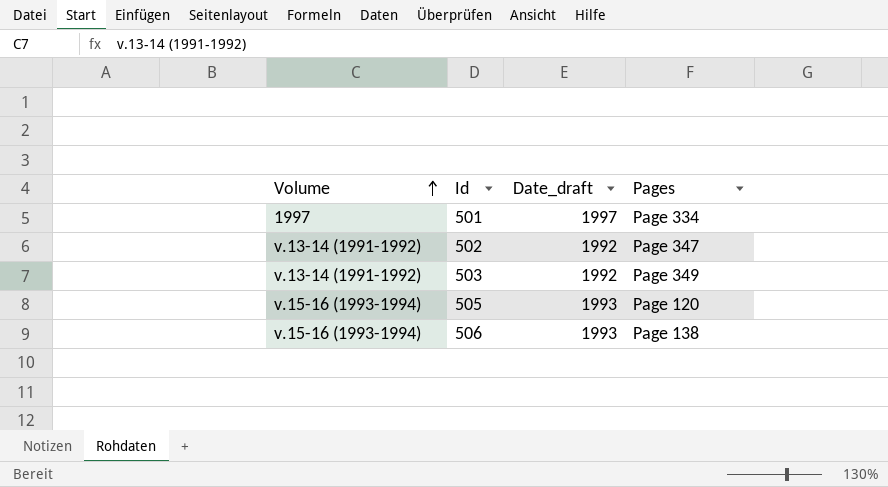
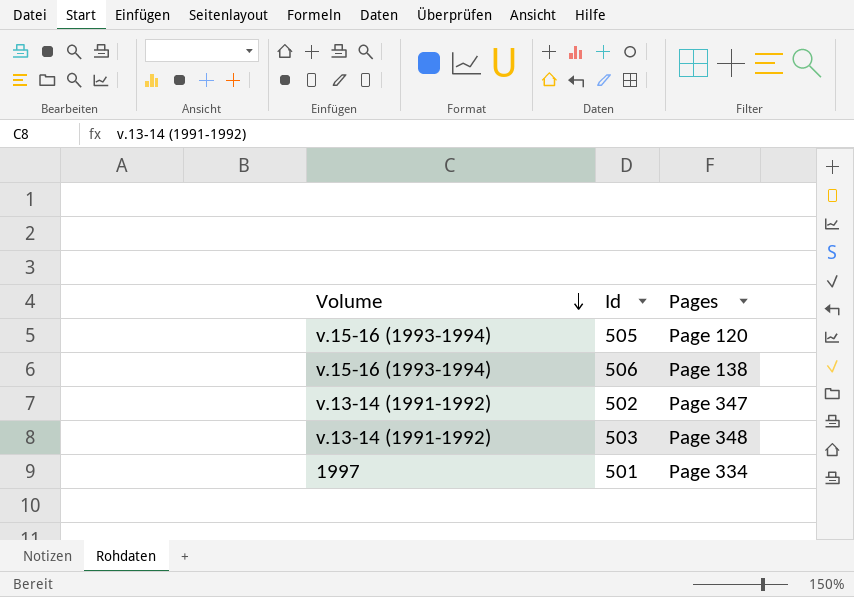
row order: Volume ascending -> Volume descending
column Date_draft | position: 3 -> none
503 | Pages: Page 349 -> Page 348

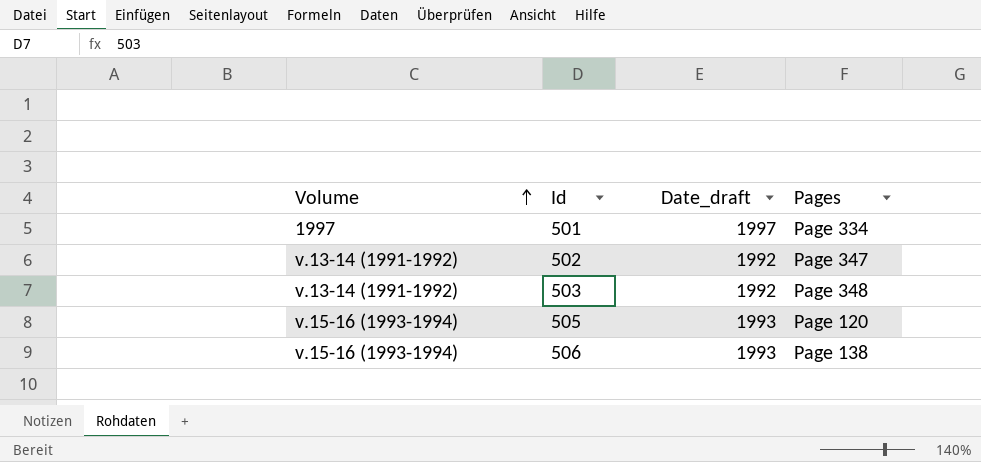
row order: Volume descending -> Volume ascending
column Date_draft | position: none -> 3

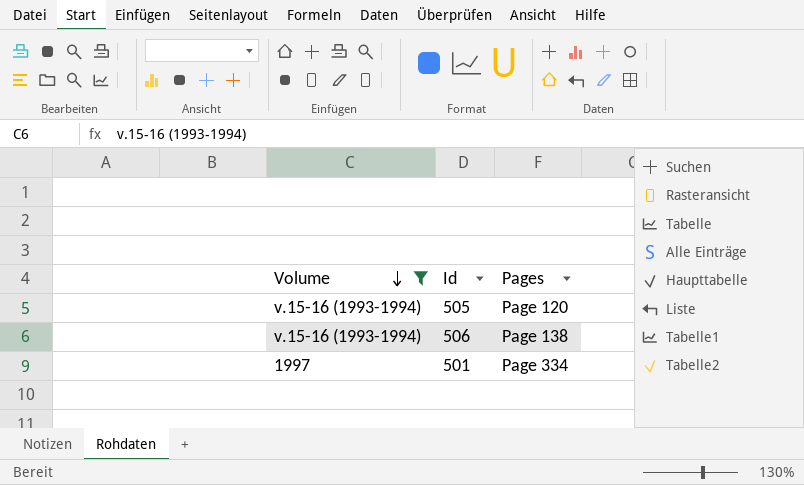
filter: none -> Volume != v.13-14 (1991-1992)
row order: Volume ascending -> Volume descending
column Date_draft | position: 3 -> none

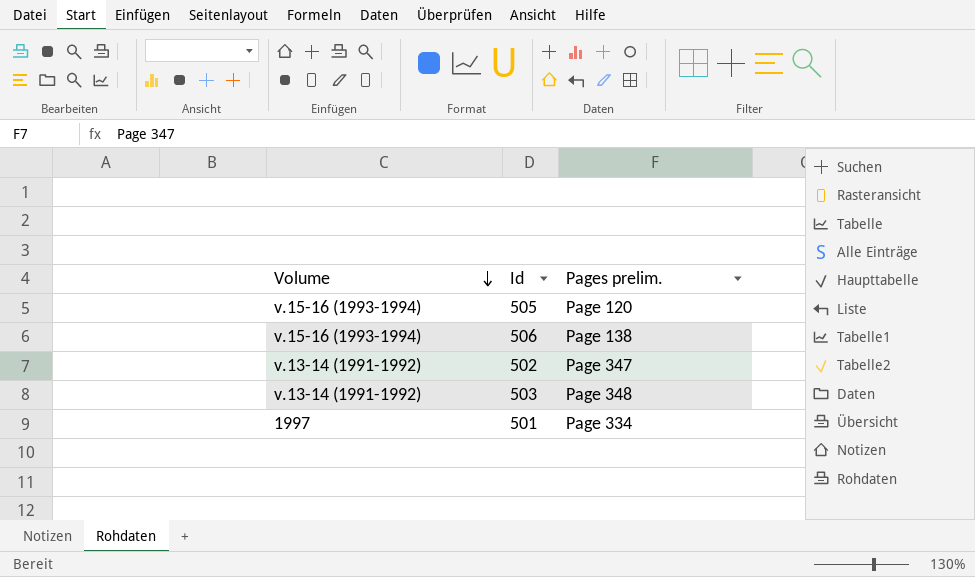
filter: Volume != v.13-14 (1991-1992) -> none
column name: Pages -> Pages prelim.

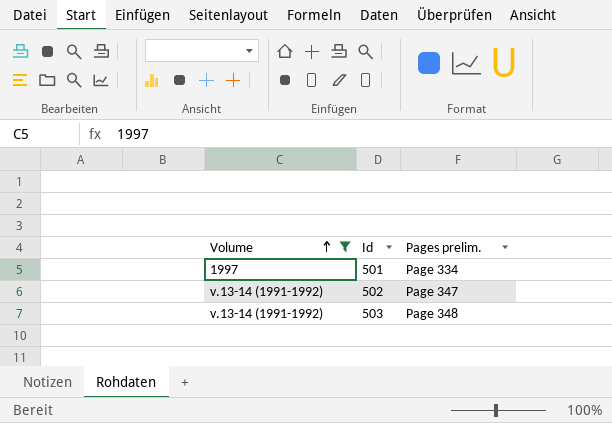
filter: none -> Volume != v.15-16 (1993-1994)
row order: Volume descending -> Volume ascending

